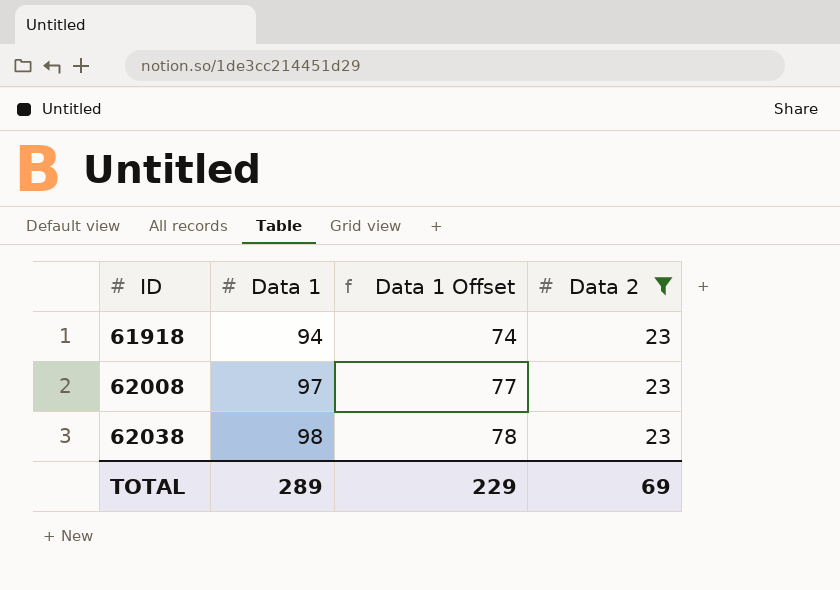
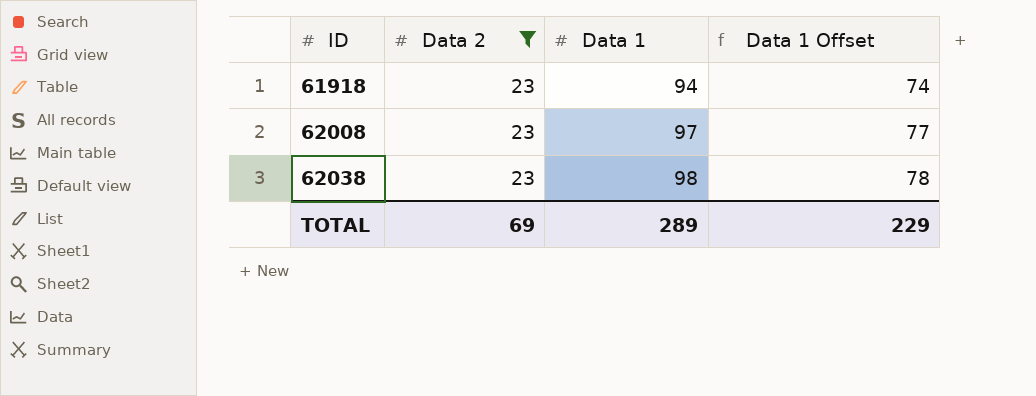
column Data 2 | position: 4 -> 2

